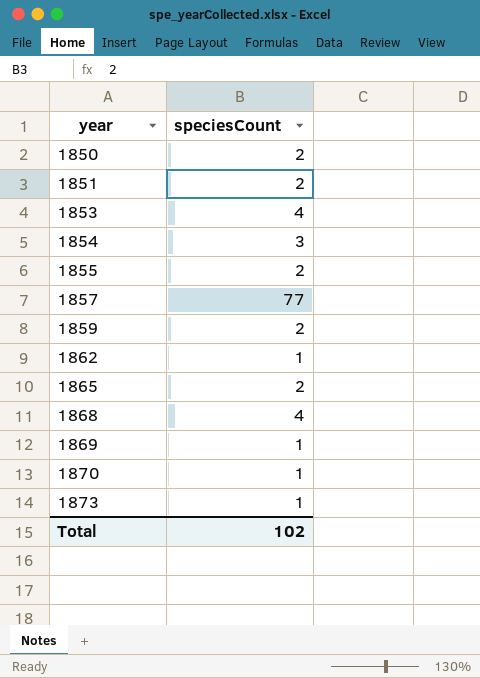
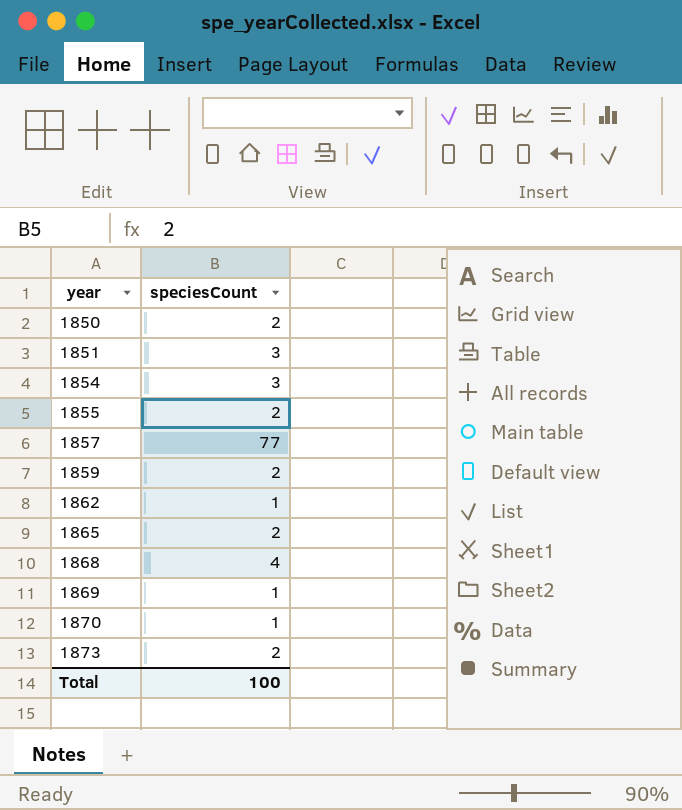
row 1853: 4 -> none
1851 | speciesCount: 2 -> 3
1873 | speciesCount: 1 -> 2
Total | speciesCount: 102 -> 100

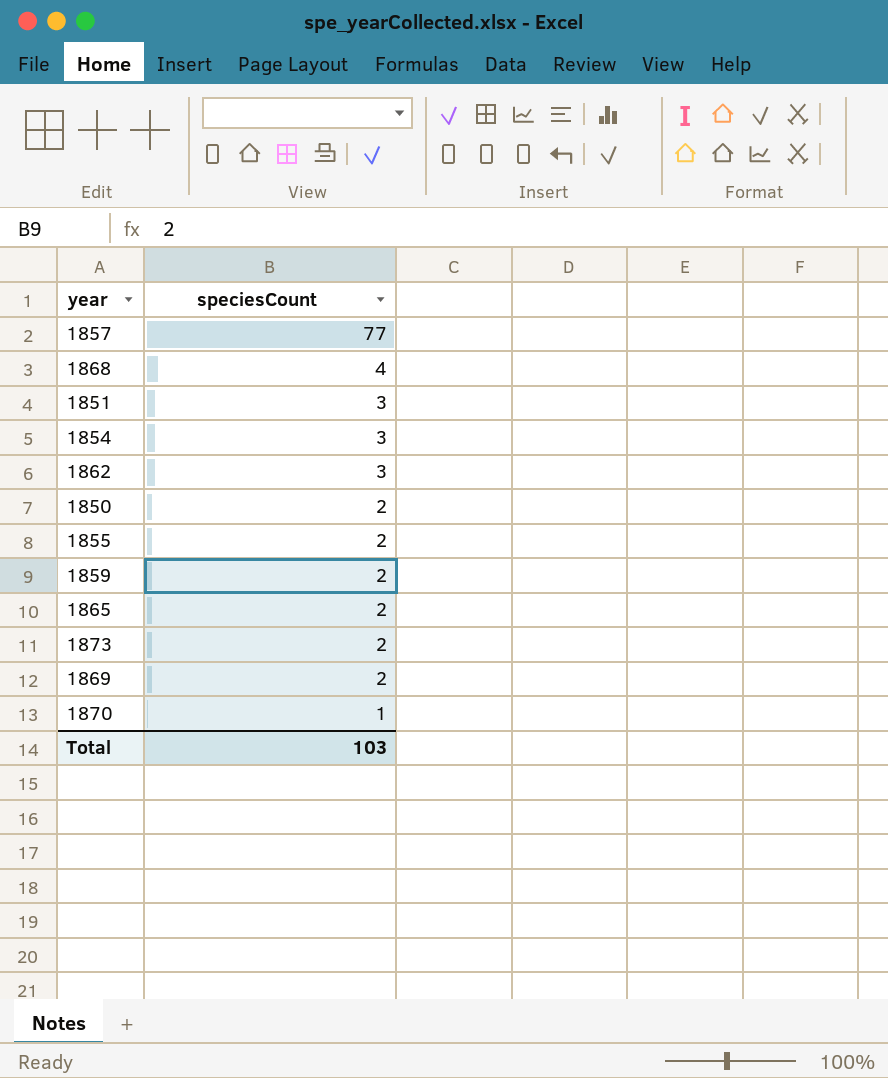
row order: year ascending -> speciesCount descending
1862 | speciesCount: 1 -> 3
1869 | speciesCount: 1 -> 2
Total | speciesCount: 100 -> 103

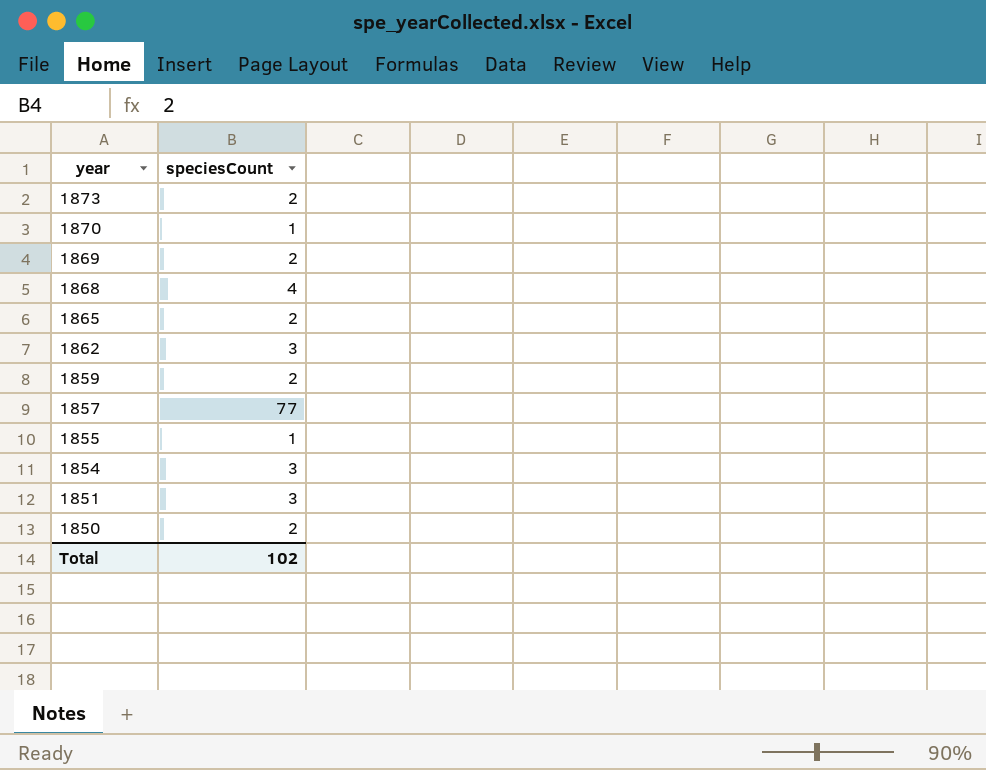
row order: speciesCount descending -> year descending
1855 | speciesCount: 2 -> 1
Total | speciesCount: 103 -> 102

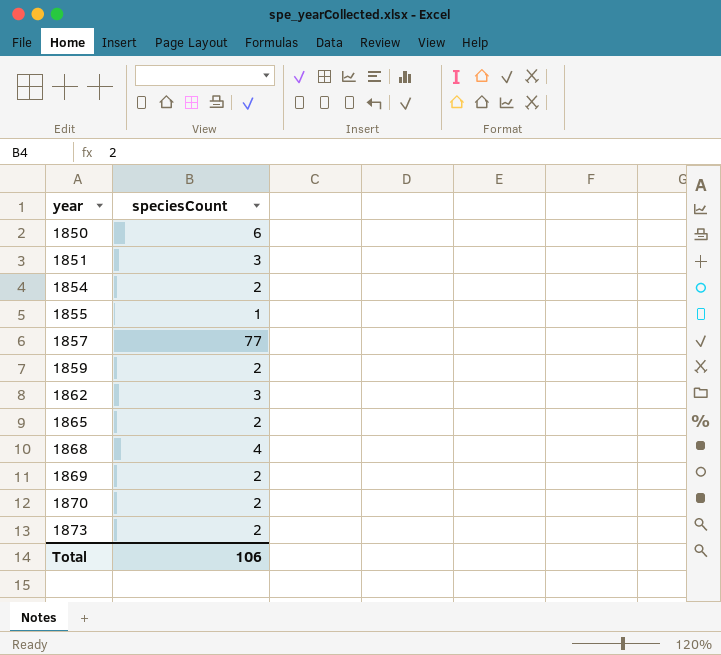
row order: year descending -> year ascending
1850 | speciesCount: 2 -> 6
1854 | speciesCount: 3 -> 2
1870 | speciesCount: 1 -> 2
Total | speciesCount: 102 -> 106

